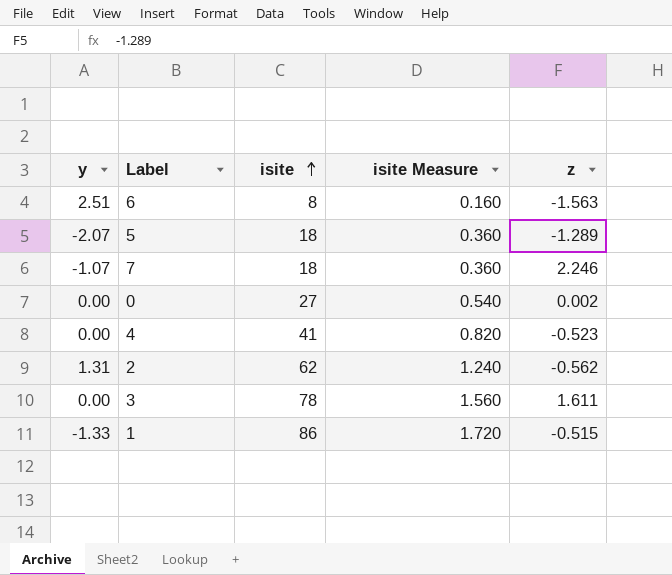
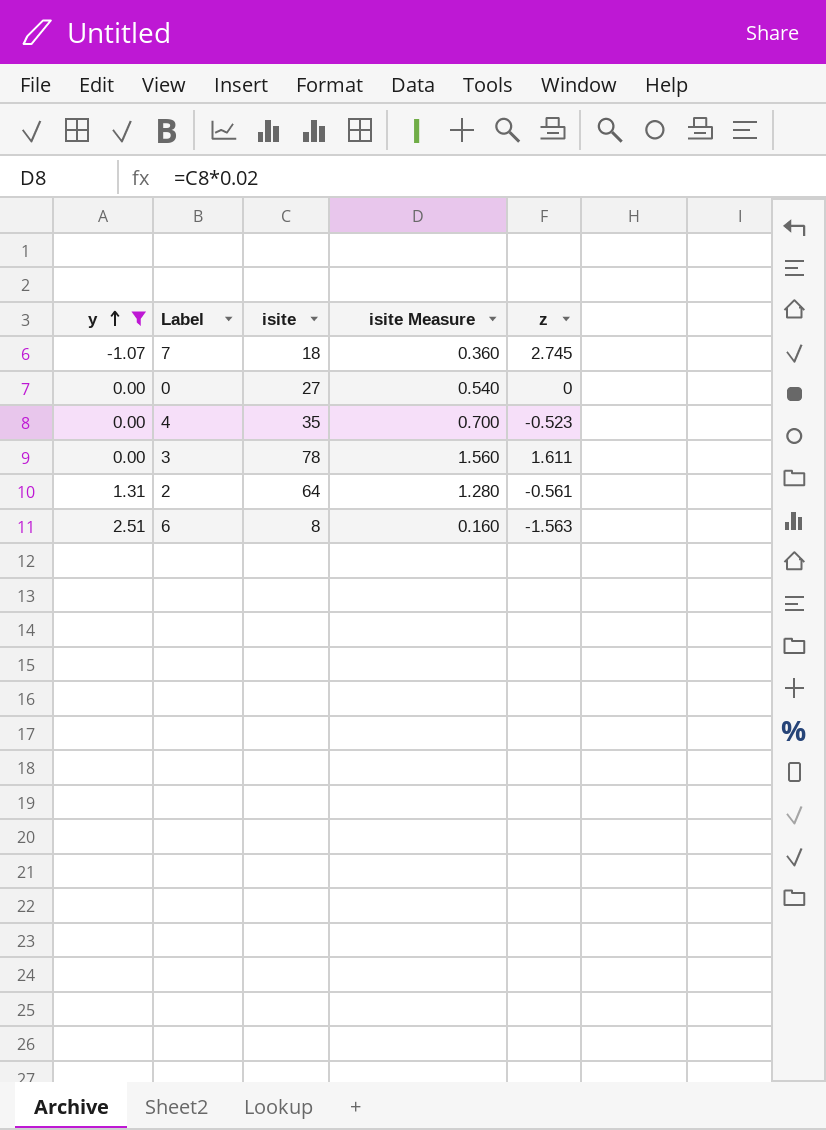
filter: none -> y >= -1.07
row order: isite ascending -> y ascending
7 | z: 2.246 -> 2.745
0 | z: 0.002 -> 0
4 | isite: 41 -> 35
4 | isite Measure: 0.820 -> 0.700
2 | isite: 62 -> 64
2 | isite Measure: 1.240 -> 1.280
2 | z: -0.562 -> -0.561

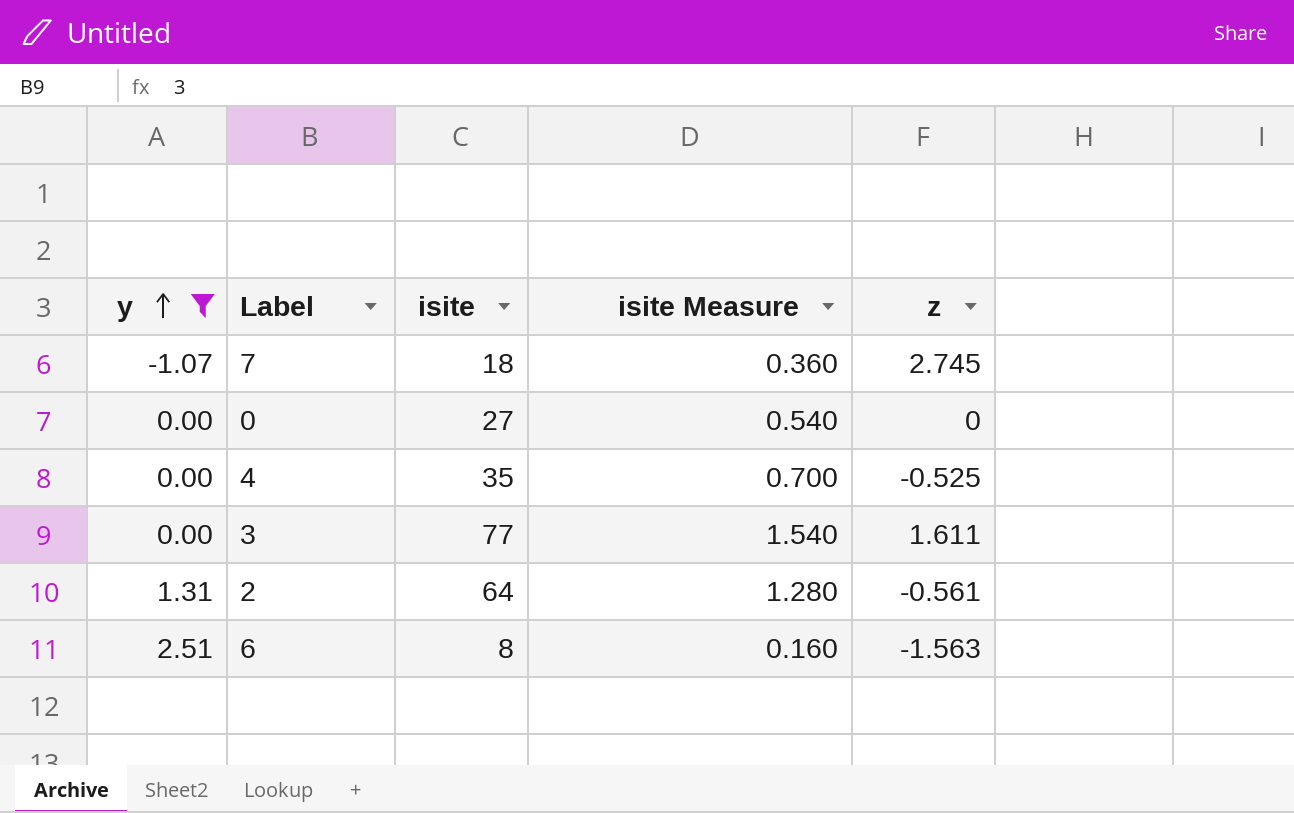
4 | z: -0.523 -> -0.525
3 | isite: 78 -> 77
3 | isite Measure: 1.560 -> 1.540

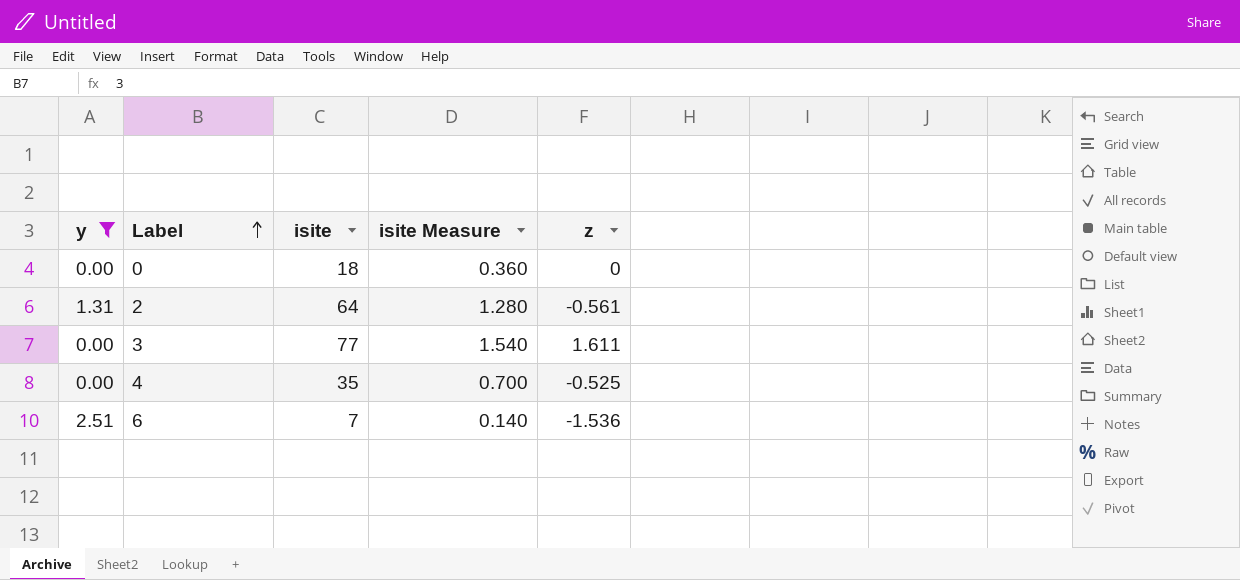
row order: y ascending -> Label ascending
row 7: -1.07 | 18 | 0.360 | 2.745 -> none
0 | isite: 27 -> 18
0 | isite Measure: 0.540 -> 0.360
6 | isite: 8 -> 7
6 | isite Measure: 0.160 -> 0.140
6 | z: -1.563 -> -1.536

